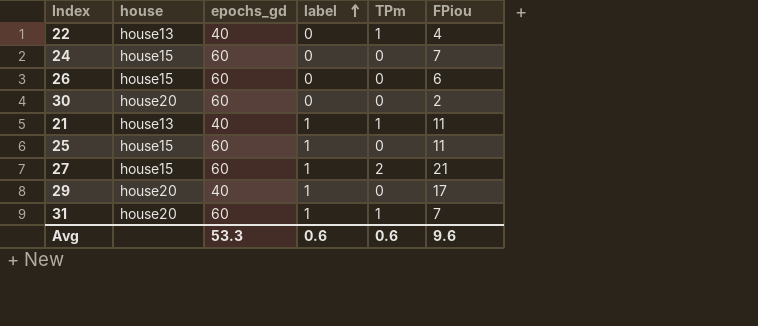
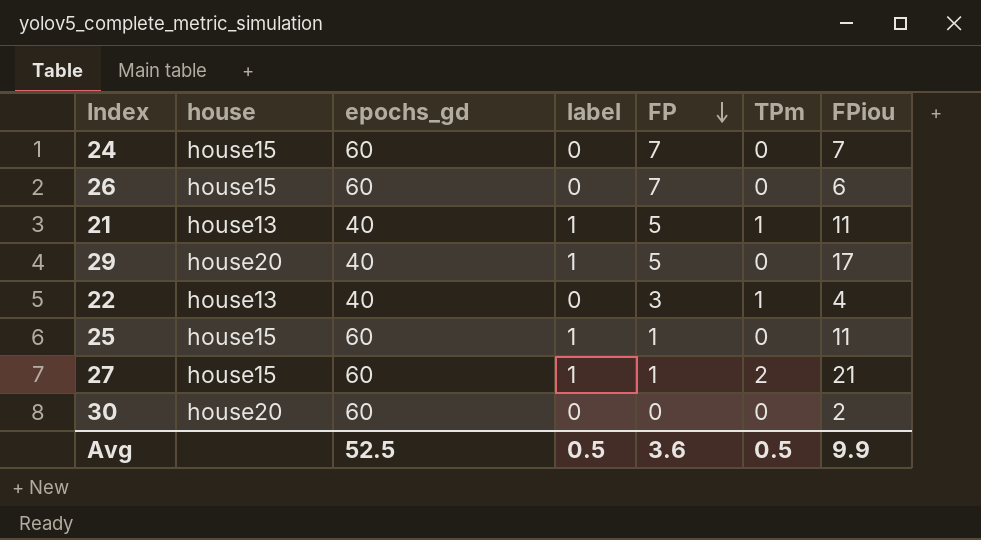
row order: label ascending -> FP descending
column FP | position: none -> 5
row 31: house20 | 60 | 1 | 1 | 7 -> none
Avg | epochs_gd: 53.3 -> 52.5
Avg | label: 0.6 -> 0.5
Avg | TPm: 0.6 -> 0.5
Avg | FPiou: 9.6 -> 9.9

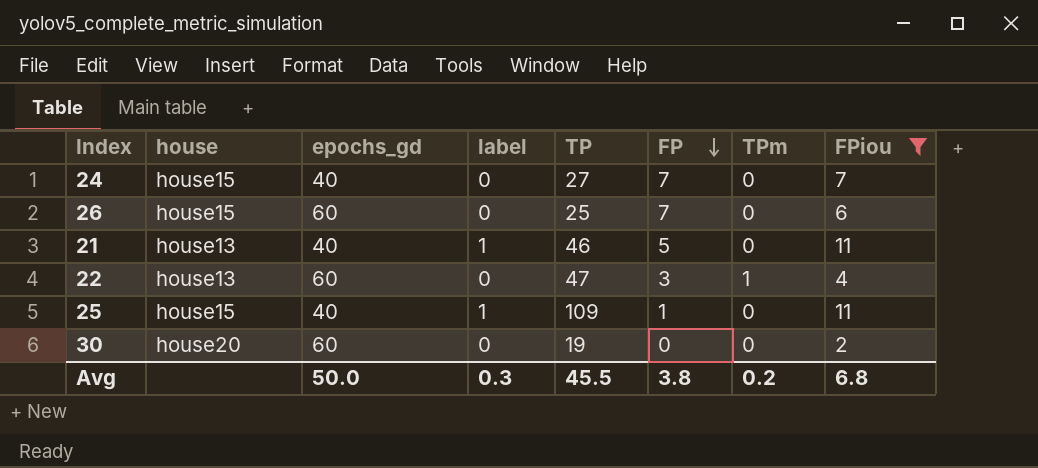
filter: none -> FPiou <= 11
column TP | position: none -> 5
24 | epochs_gd: 60 -> 40
21 | TPm: 1 -> 0
22 | epochs_gd: 40 -> 60
25 | epochs_gd: 60 -> 40
Avg | epochs_gd: 52.5 -> 50.0
Avg | label: 0.5 -> 0.3
Avg | FP: 3.6 -> 3.8
Avg | TPm: 0.5 -> 0.2
Avg | FPiou: 9.9 -> 6.8

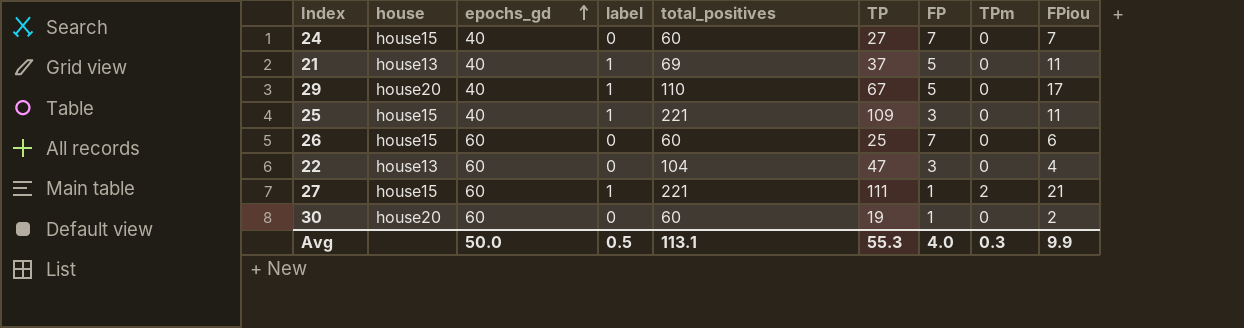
filter: FPiou <= 11 -> none
row order: FP descending -> epochs_gd ascending
column total_positives | position: none -> 5
21 | TP: 46 -> 37
25 | FP: 1 -> 3
22 | TPm: 1 -> 0
30 | FP: 0 -> 1
Avg | label: 0.3 -> 0.5
Avg | TP: 45.5 -> 55.3
Avg | FP: 3.8 -> 4.0
Avg | TPm: 0.2 -> 0.3
Avg | FPiou: 6.8 -> 9.9

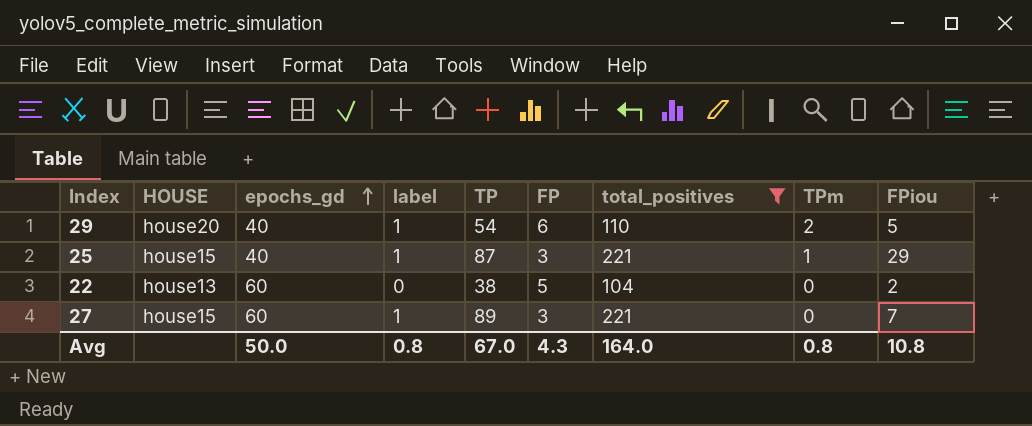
filter: none -> total_positives >= 104
column name: house -> HOUSE
column total_positives | position: 5 -> 7
29 | TP: 67 -> 54
29 | FP: 5 -> 6
29 | TPm: 0 -> 2
29 | FPiou: 17 -> 5
25 | TP: 109 -> 87
25 | TPm: 0 -> 1
25 | FPiou: 11 -> 29
22 | TP: 47 -> 38
22 | FP: 3 -> 5
22 | FPiou: 4 -> 2
27 | TP: 111 -> 89
27 | FP: 1 -> 3
27 | TPm: 2 -> 0
27 | FPiou: 21 -> 7
Avg | label: 0.5 -> 0.8
Avg | TP: 55.3 -> 67.0
Avg | FP: 4.0 -> 4.3
Avg | total_positives: 113.1 -> 164.0
Avg | TPm: 0.3 -> 0.8
Avg | FPiou: 9.9 -> 10.8

